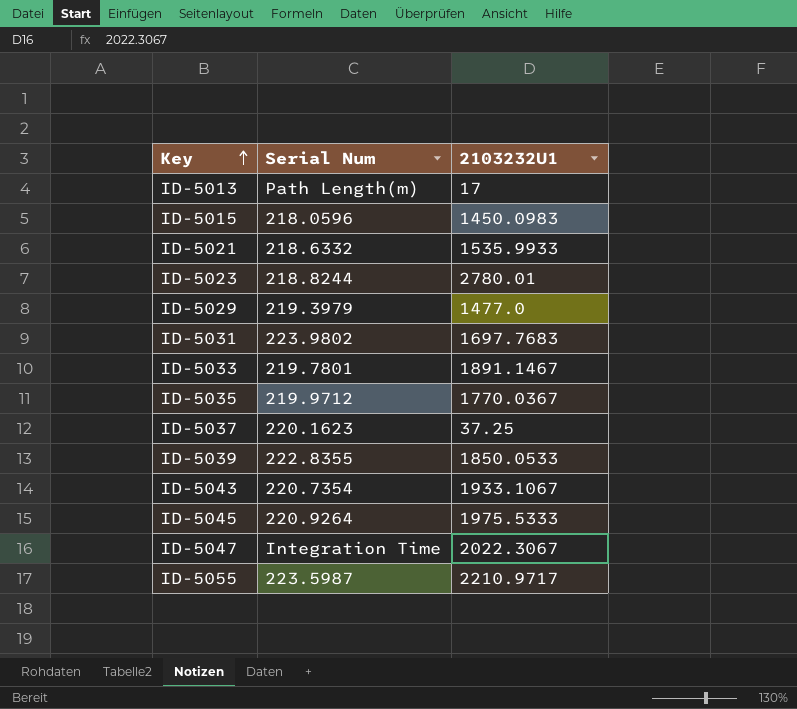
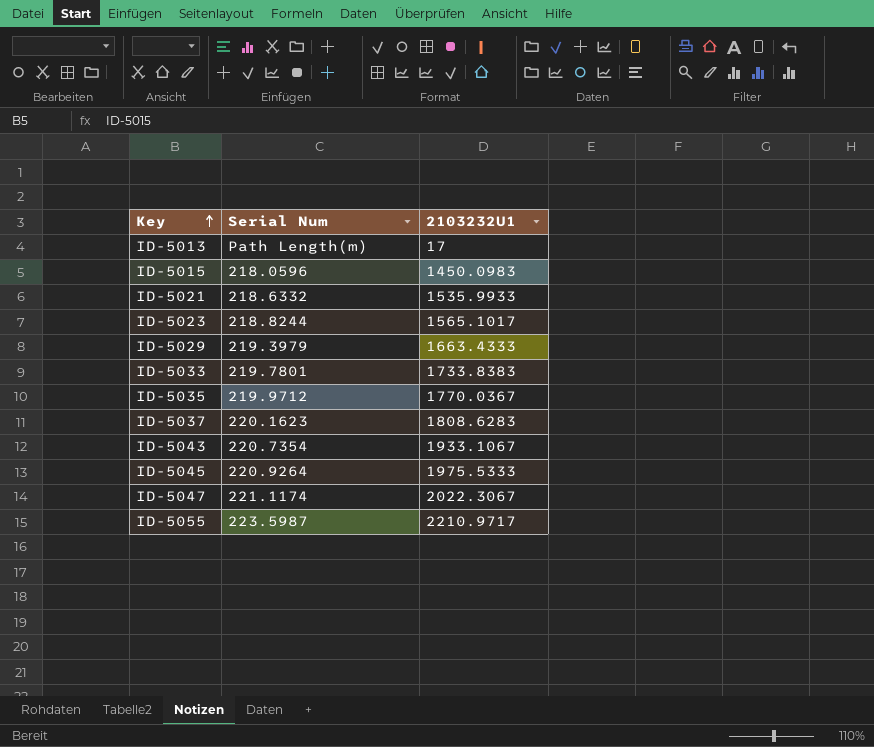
row ID-5031: 223.9802 | 1697.7683 -> none
row ID-5039: 222.8355 | 1850.0533 -> none
ID-5023 | 2103232U1: 2780.01 -> 1565.1017
ID-5029 | 2103232U1: 1477.0 -> 1663.4333
ID-5033 | 2103232U1: 1891.1467 -> 1733.8383
ID-5037 | 2103232U1: 37.25 -> 1808.6283
ID-5047 | Serial Num: Integration Time -> 221.1174

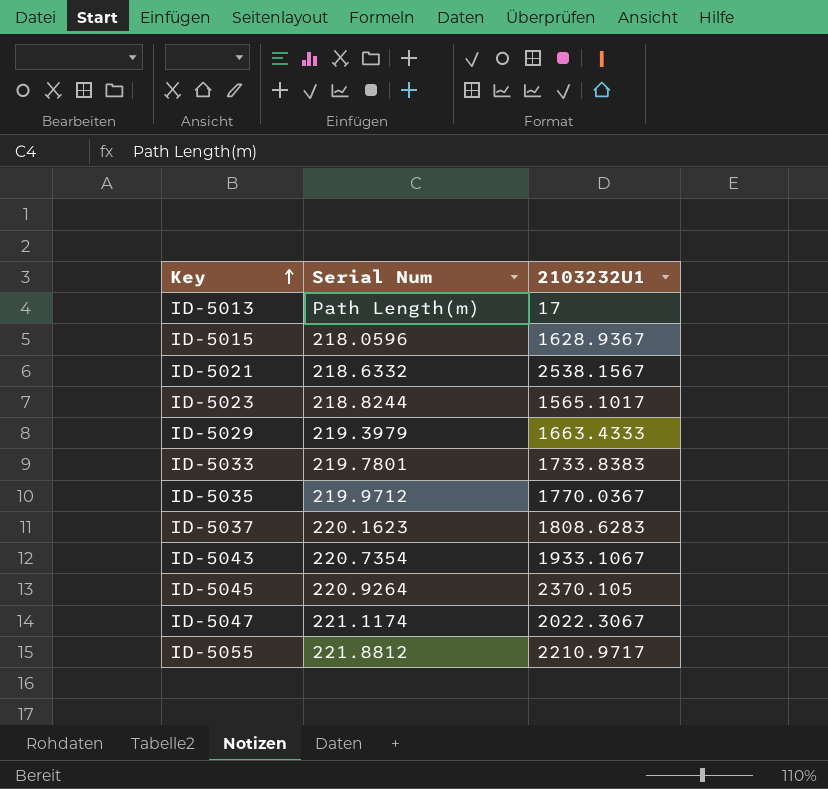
ID-5015 | 2103232U1: 1450.0983 -> 1628.9367
ID-5021 | 2103232U1: 1535.9933 -> 2538.1567
ID-5045 | 2103232U1: 1975.5333 -> 2370.105
ID-5055 | Serial Num: 223.5987 -> 221.8812

